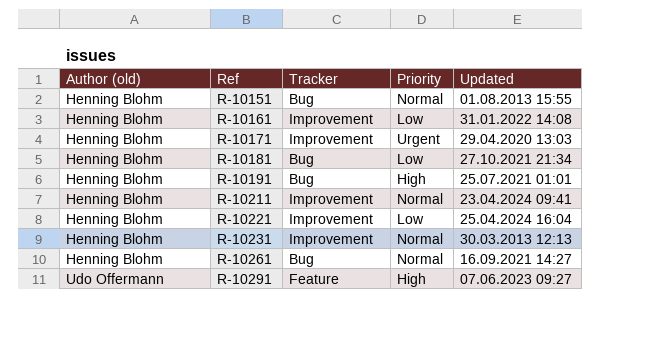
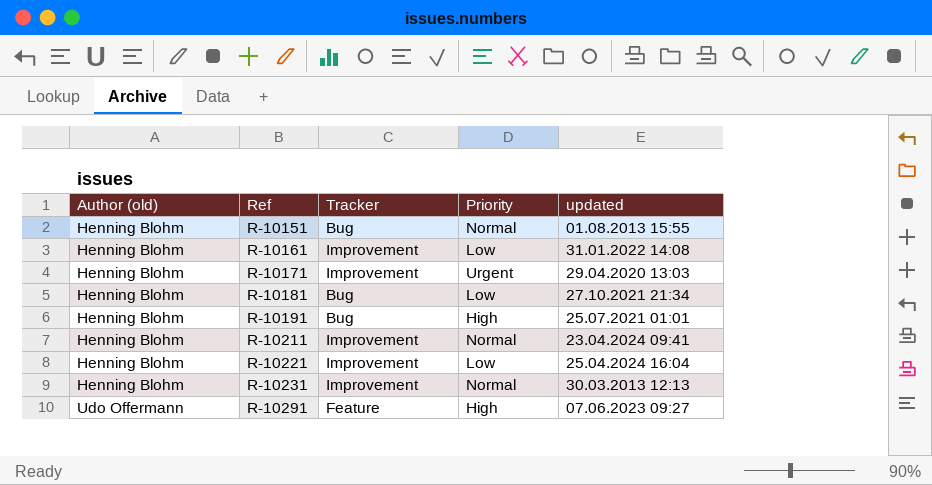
column name: Updated -> updated
row R-10261: Henning Blohm | Bug | Normal | 16.09.2021 14:27 -> none

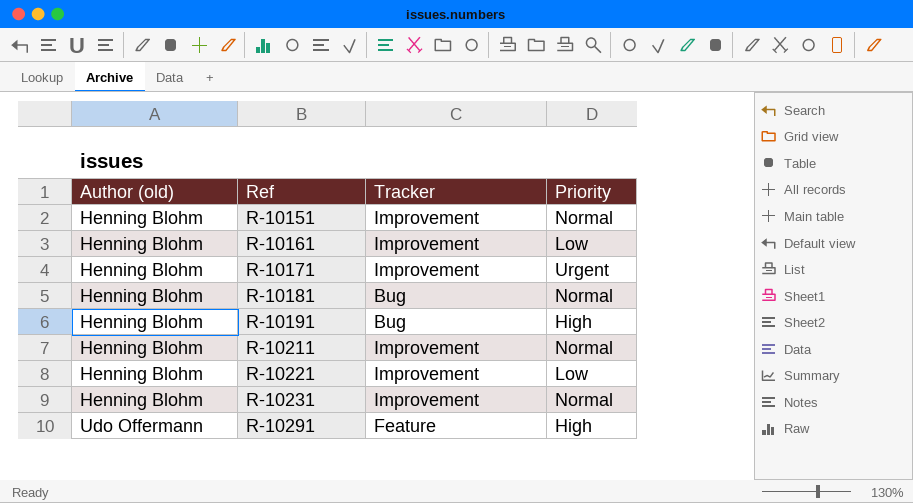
column updated | position: 5 -> none
R-10151 | Tracker: Bug -> Improvement
R-10181 | Priority: Low -> Normal

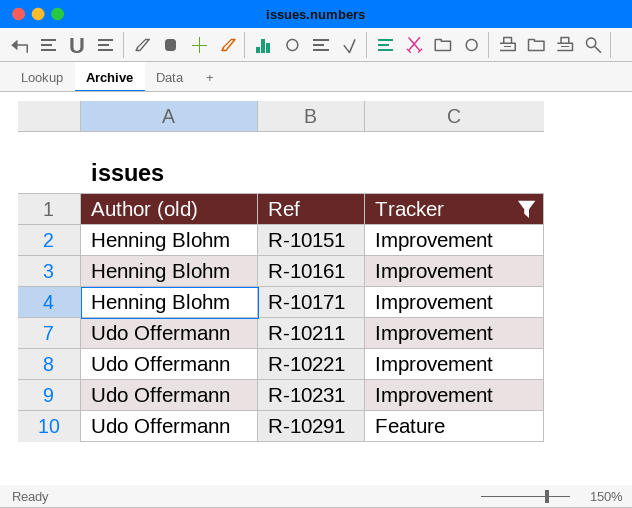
filter: none -> Tracker != Bug
column Priority | position: 4 -> none
R-10211 | Author (old): Henning Blohm -> Udo Offermann
R-10221 | Author (old): Henning Blohm -> Udo Offermann
R-10231 | Author (old): Henning Blohm -> Udo Offermann

